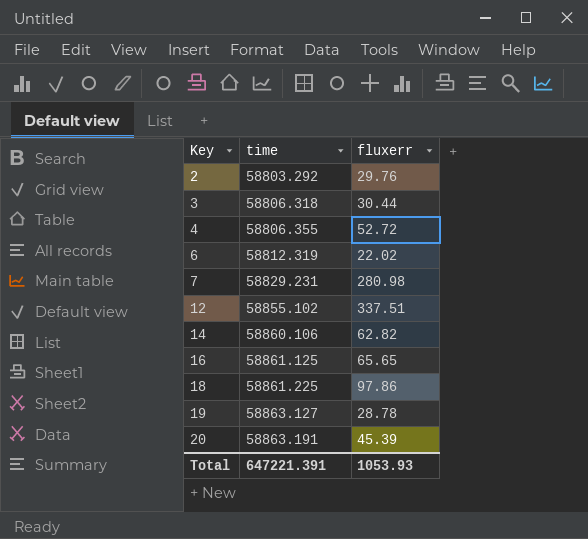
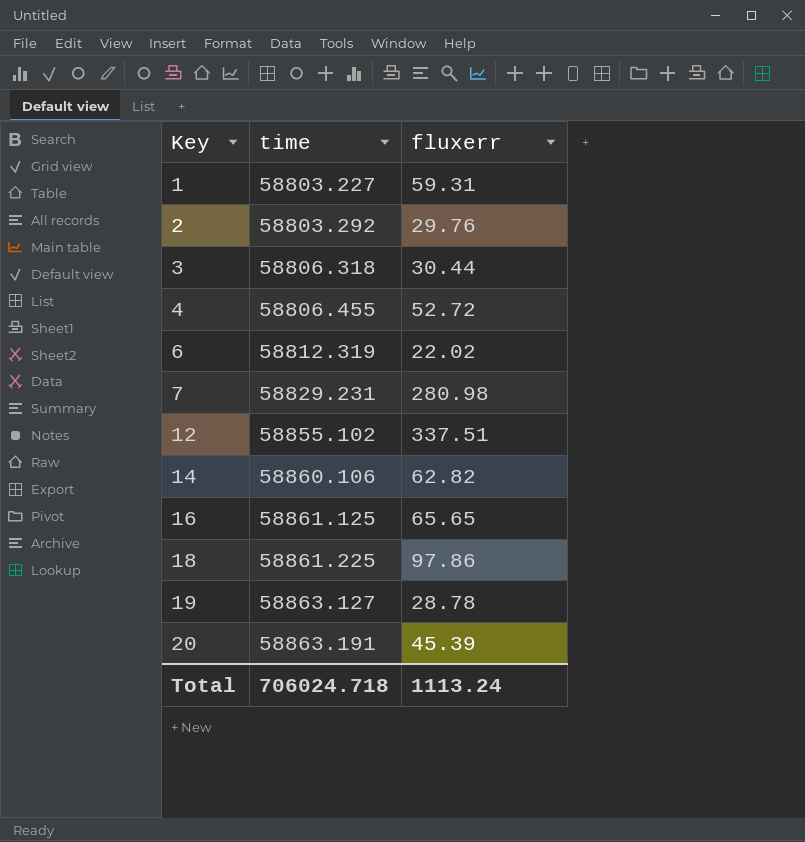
row 1: none -> 58803.227 | 59.31
4 | time: 58806.355 -> 58806.455
Total | time: 647221.391 -> 706024.718
Total | fluxerr: 1053.93 -> 1113.24

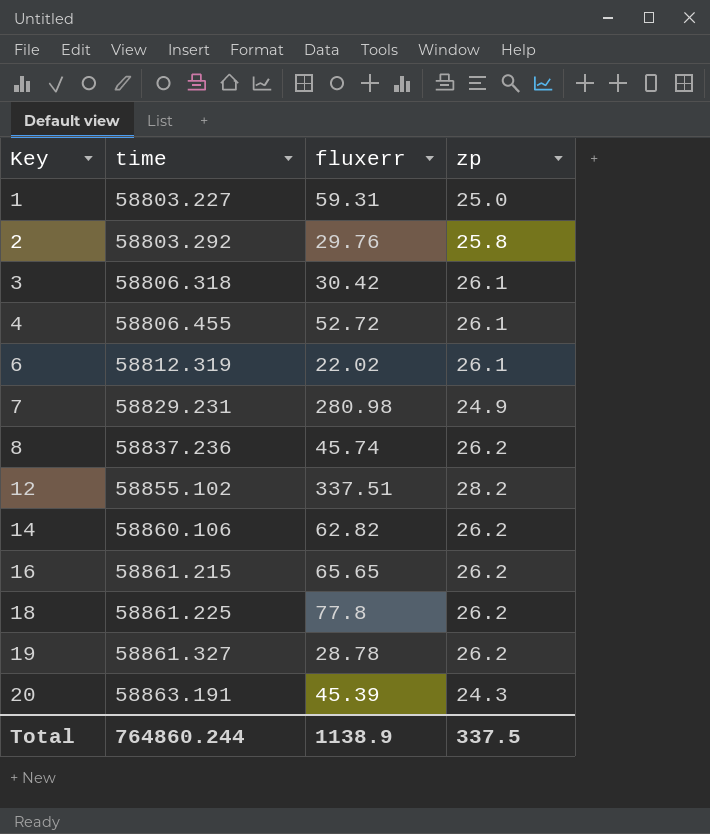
column zp | position: none -> 4
3 | fluxerr: 30.44 -> 30.42
row 8: none -> 58837.236 | 45.74 | 26.2
16 | time: 58861.125 -> 58861.215
18 | fluxerr: 97.86 -> 77.8
19 | time: 58863.127 -> 58861.327
Total | time: 706024.718 -> 764860.244
Total | fluxerr: 1113.24 -> 1138.9

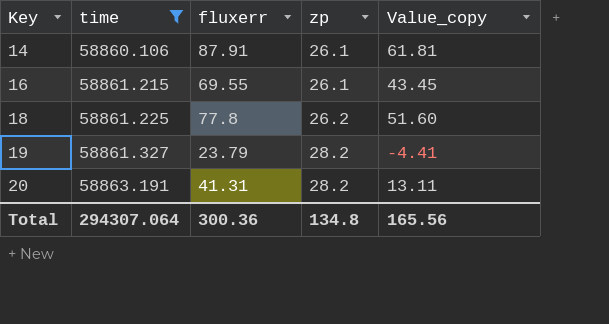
filter: none -> time >= 58860.106
column Value_copy | formula: none -> [fluxerr] - [zp]
14 | fluxerr: 62.82 -> 87.91
14 | zp: 26.2 -> 26.1
16 | fluxerr: 65.65 -> 69.55
16 | zp: 26.2 -> 26.1
19 | fluxerr: 28.78 -> 23.79
19 | zp: 26.2 -> 28.2
20 | fluxerr: 45.39 -> 41.31
20 | zp: 24.3 -> 28.2
Total | time: 764860.244 -> 294307.064
Total | fluxerr: 1138.9 -> 300.36
Total | zp: 337.5 -> 134.8

